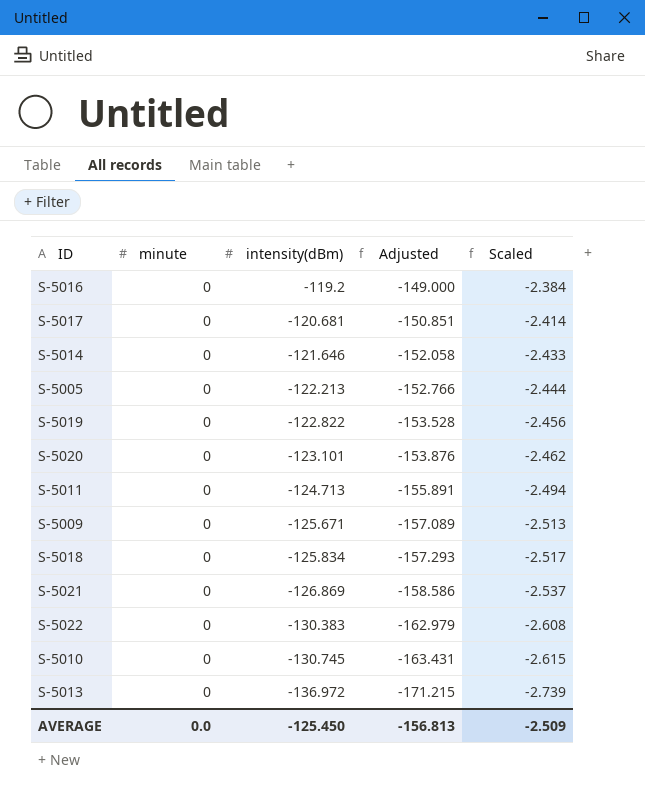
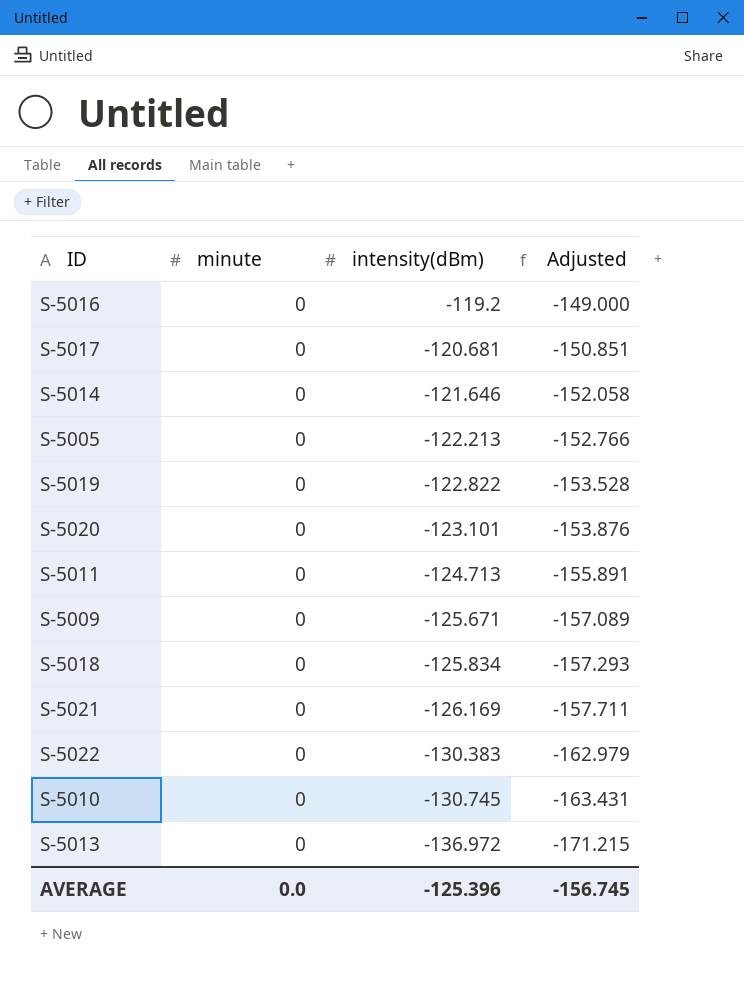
column Scaled | formula: [intensity(dBm)] * 0.02 -> none
S-5021 | intensity(dBm): -126.869 -> -126.169
S-5021 | Adjusted: -158.586 -> -157.711
AVERAGE | intensity(dBm): -125.450 -> -125.396
AVERAGE | Adjusted: -156.813 -> -156.745

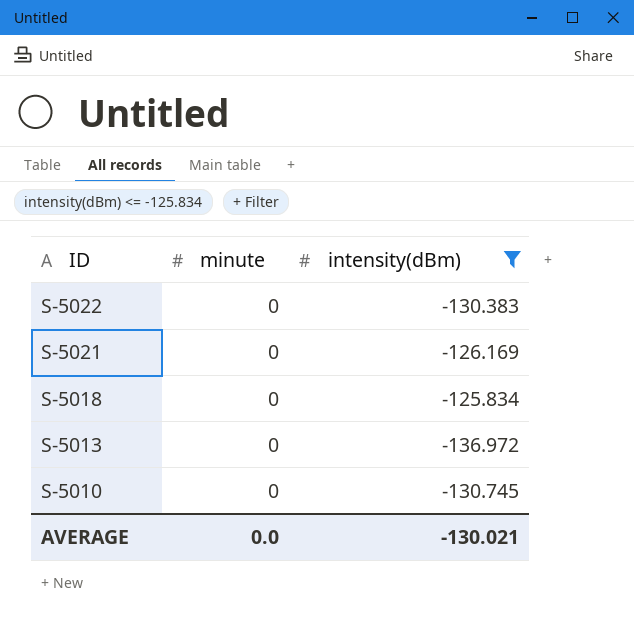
filter: none -> intensity(dBm) <= -125.834
row order: intensity(dBm) descending -> ID descending
column Adjusted | formula: [intensity(dBm)] * 1.25 -> none
AVERAGE | intensity(dBm): -125.396 -> -130.021

